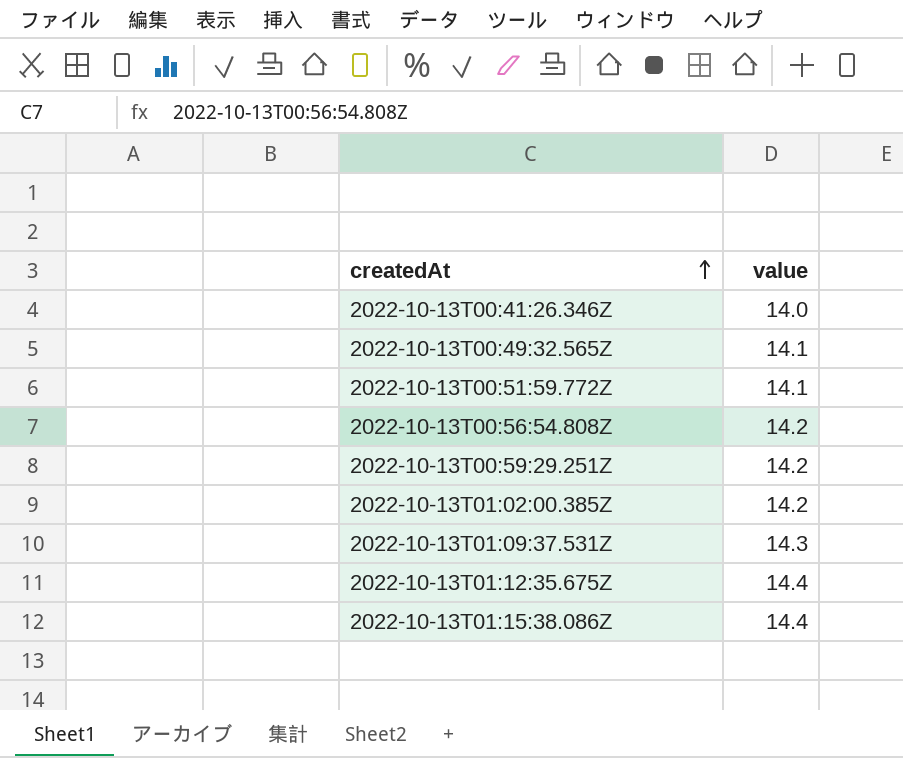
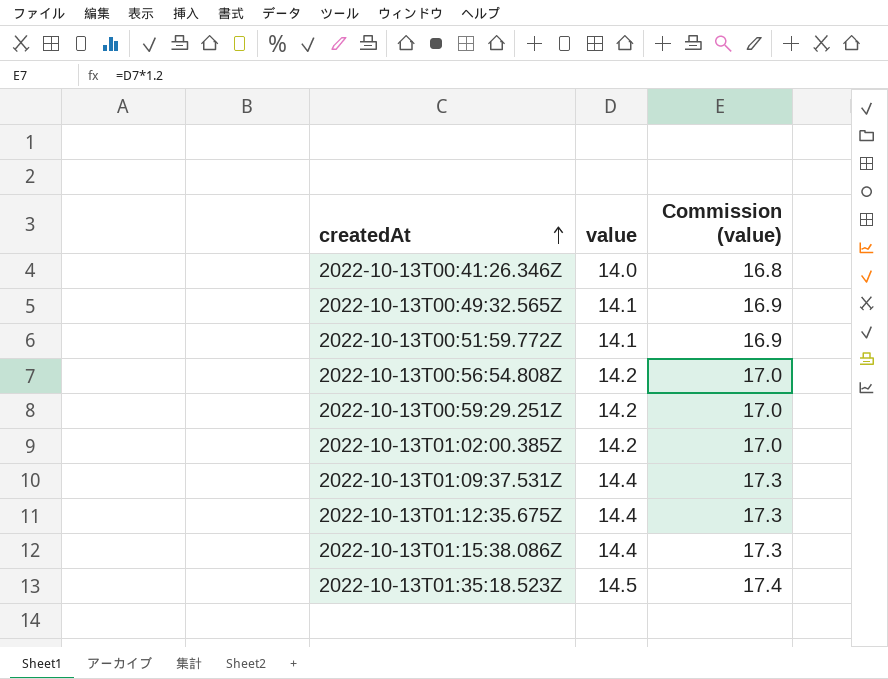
column Commission (value) | formula: none -> [value] * 1.2
2022-10-13T01:09:37.531Z | value: 14.3 -> 14.4
row 2022-10-13T01:35:18.523Z: none -> 14.5 | 17.4

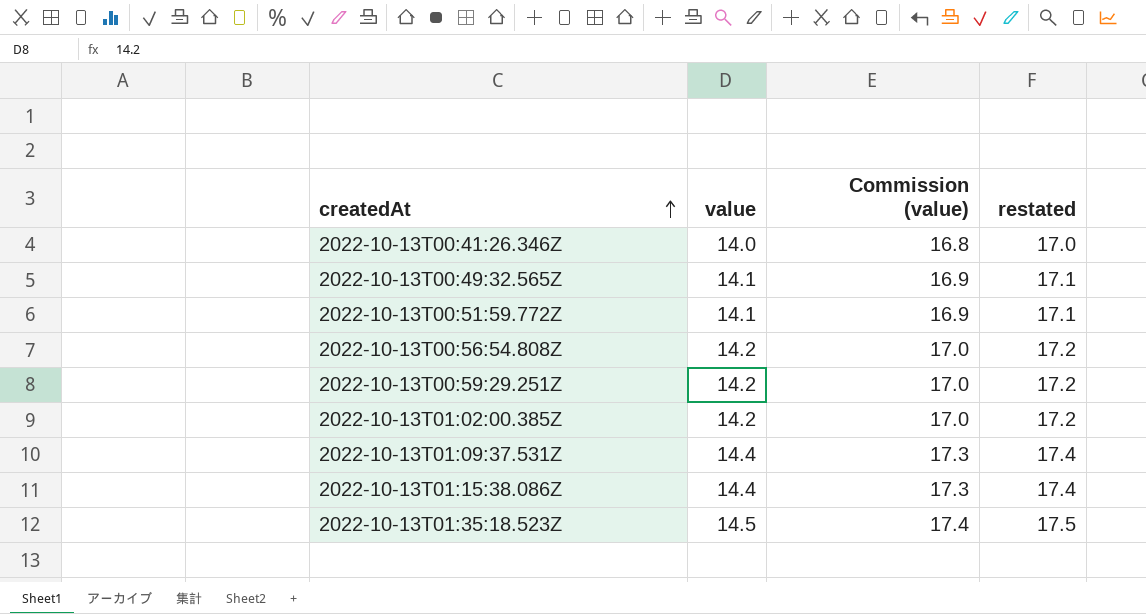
column restated | formula: none -> [value] + 3
row 2022-10-13T01:12:35.675Z: 14.4 | 17.3 -> none

